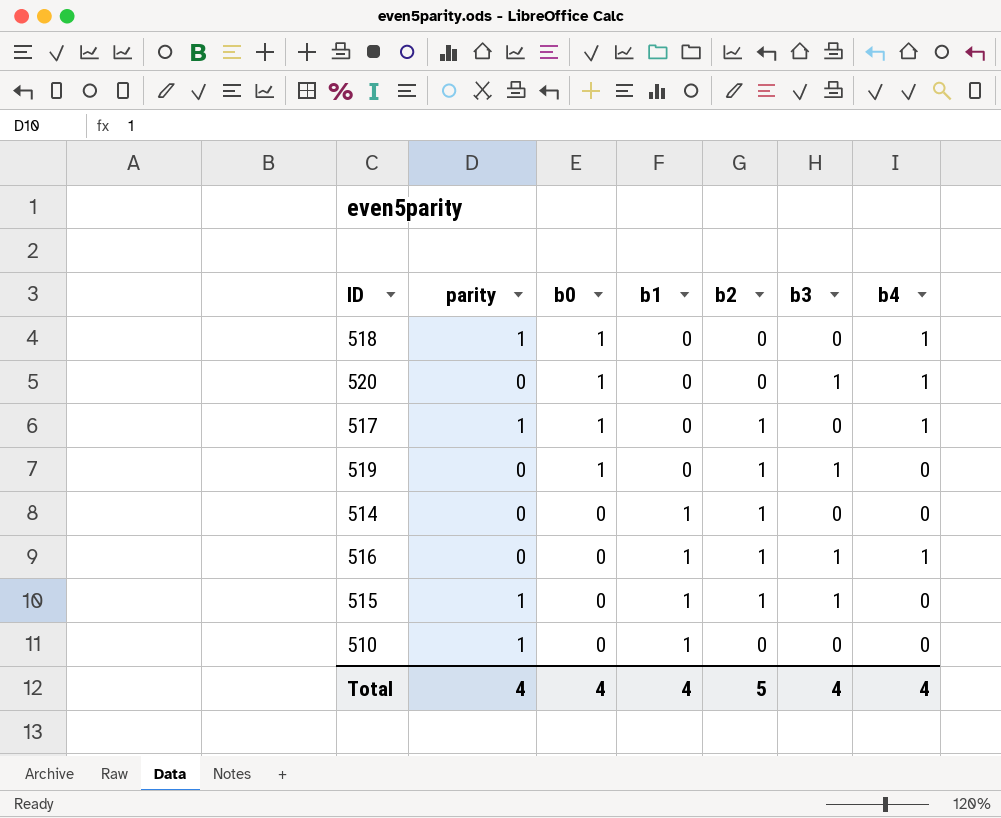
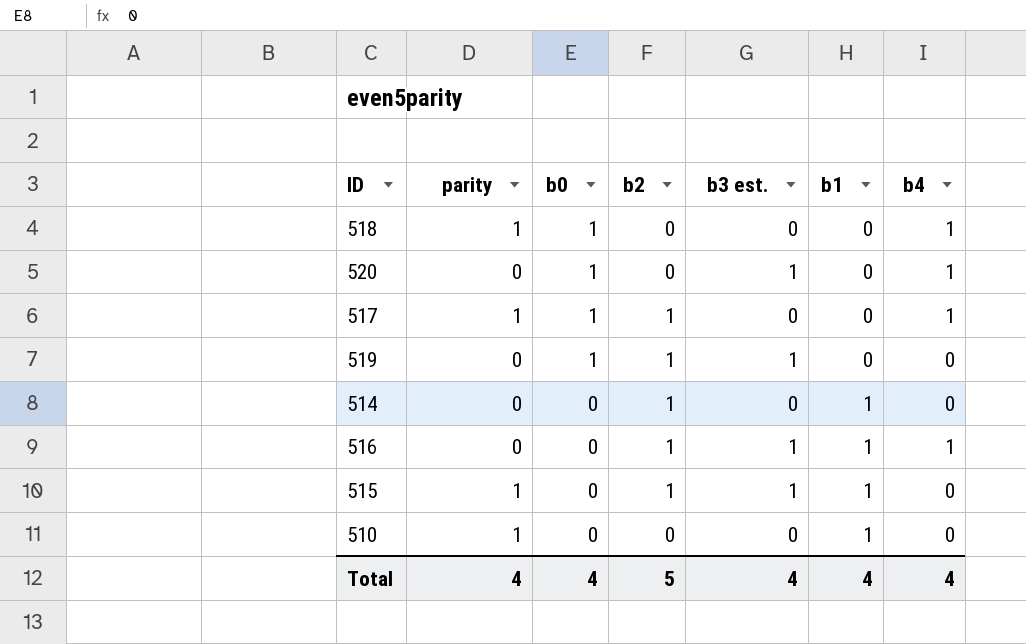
column name: b3 -> b3 est.
column b1 | position: 4 -> 6

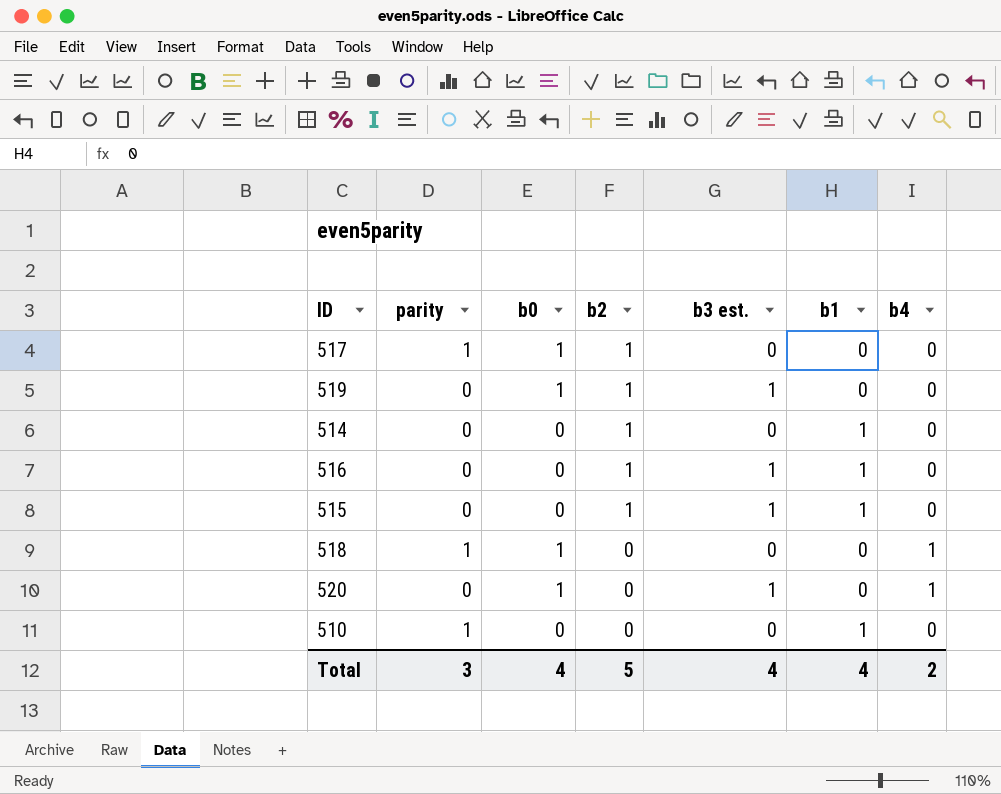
row order: b0 descending -> b2 descending
517 | b4: 1 -> 0
516 | b4: 1 -> 0
515 | parity: 1 -> 0
Total | parity: 4 -> 3
Total | b4: 4 -> 2

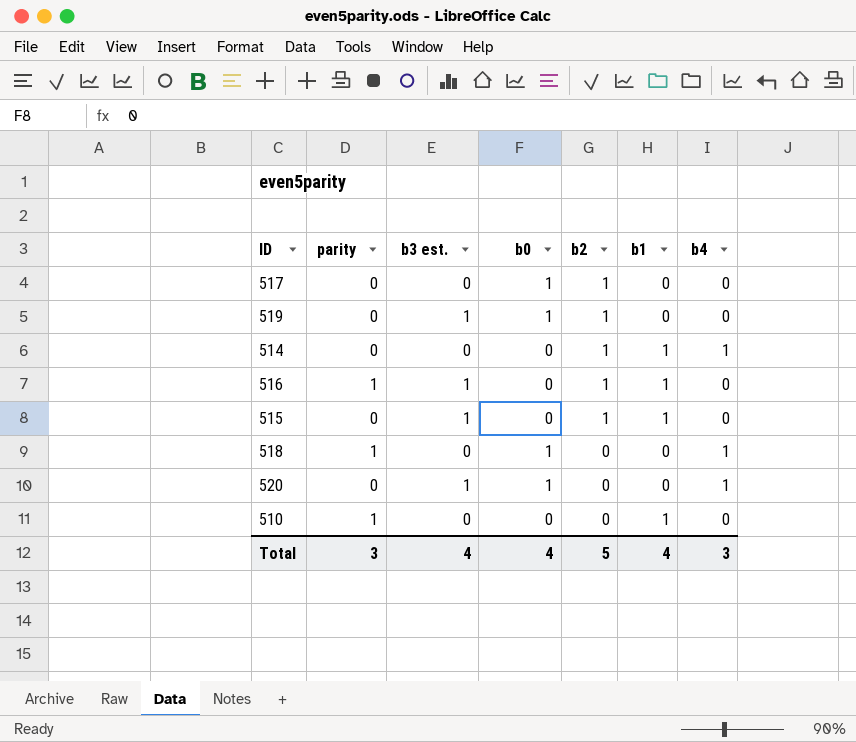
column b3 est. | position: 5 -> 3
517 | parity: 1 -> 0
514 | b4: 0 -> 1
516 | parity: 0 -> 1
Total | b4: 2 -> 3

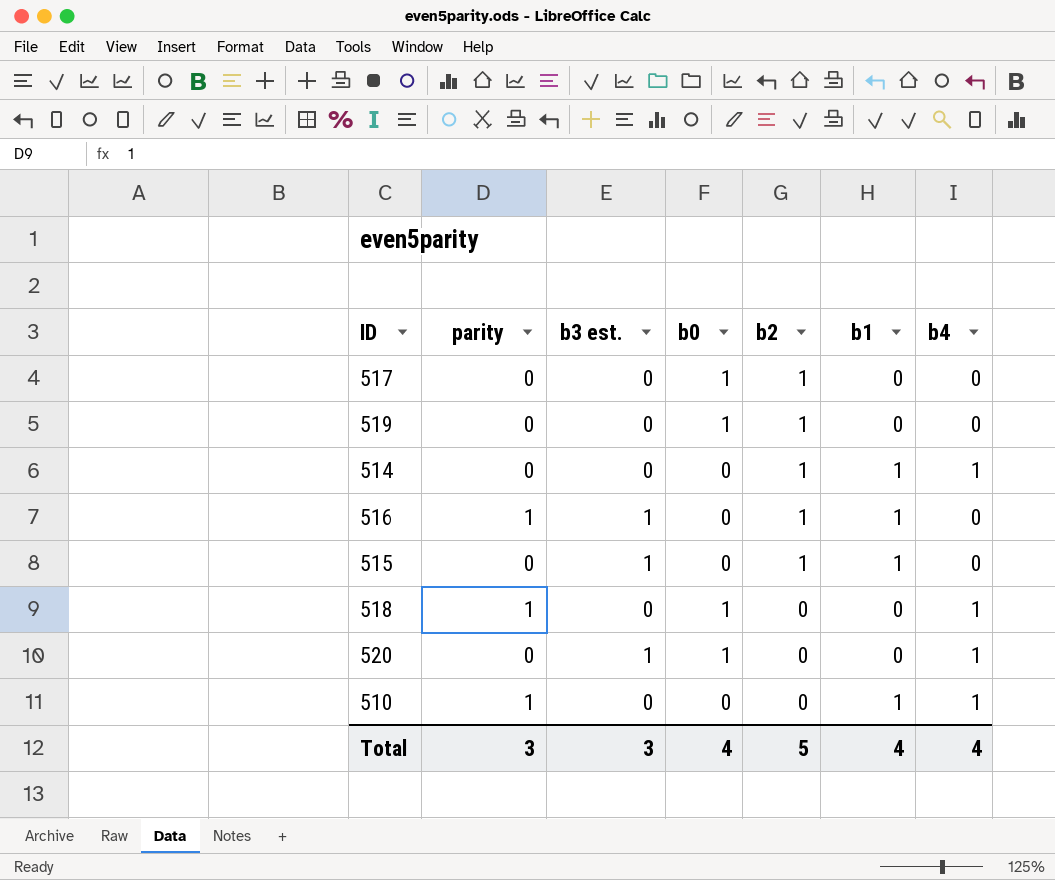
519 | b3 est.: 1 -> 0
510 | b4: 0 -> 1
Total | b3 est.: 4 -> 3
Total | b4: 3 -> 4

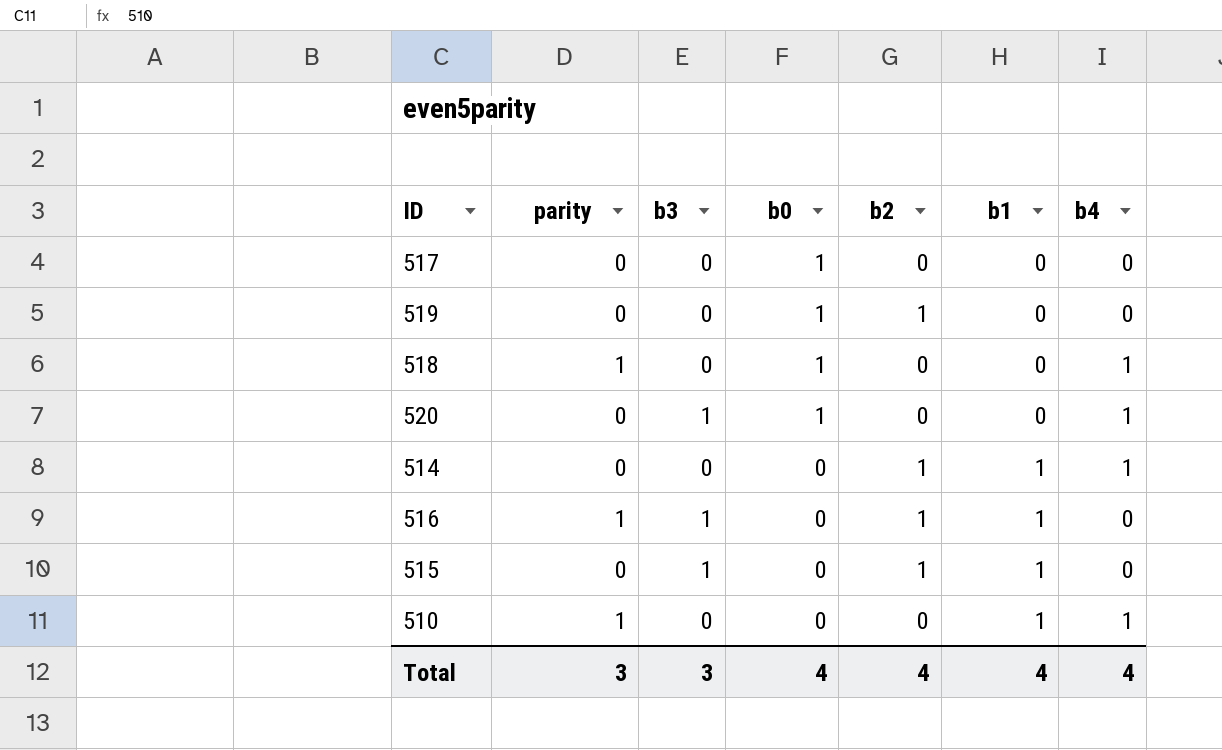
row order: b2 descending -> b0 descending
column name: b3 est. -> b3
517 | b2: 1 -> 0
Total | b2: 5 -> 4

